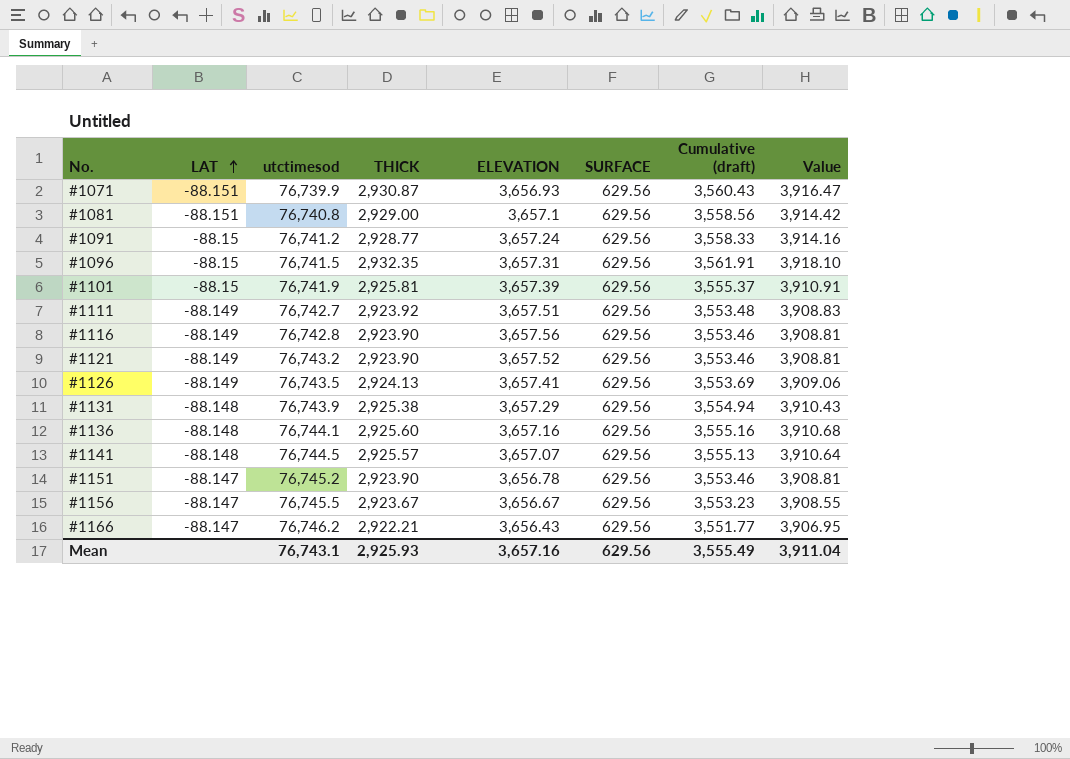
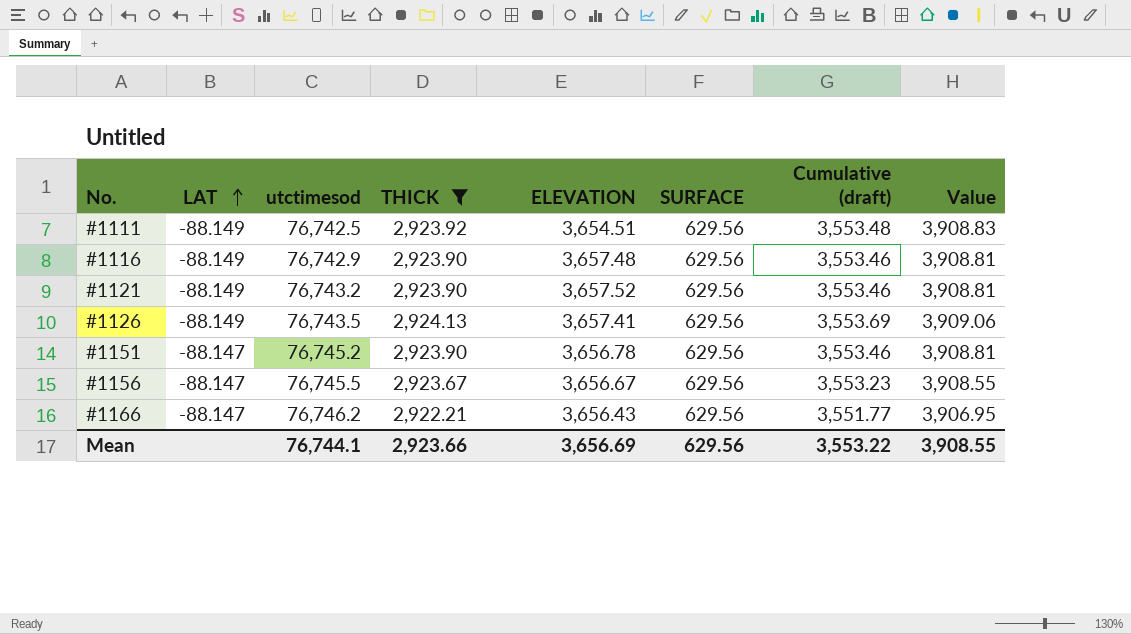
filter: none -> THICK <= 2,924.13
#1111 | utctimesod: 76,742.7 -> 76,742.5
#1111 | ELEVATION: 3,657.51 -> 3,654.51
#1116 | utctimesod: 76,742.8 -> 76,742.9
#1116 | ELEVATION: 3,657.56 -> 3,657.48
Mean | utctimesod: 76,743.1 -> 76,744.1
Mean | THICK: 2,925.93 -> 2,923.66
Mean | ELEVATION: 3,657.16 -> 3,656.69
Mean | Cumulative (draft): 3,555.49 -> 3,553.22
Mean | Value: 3,911.04 -> 3,908.55

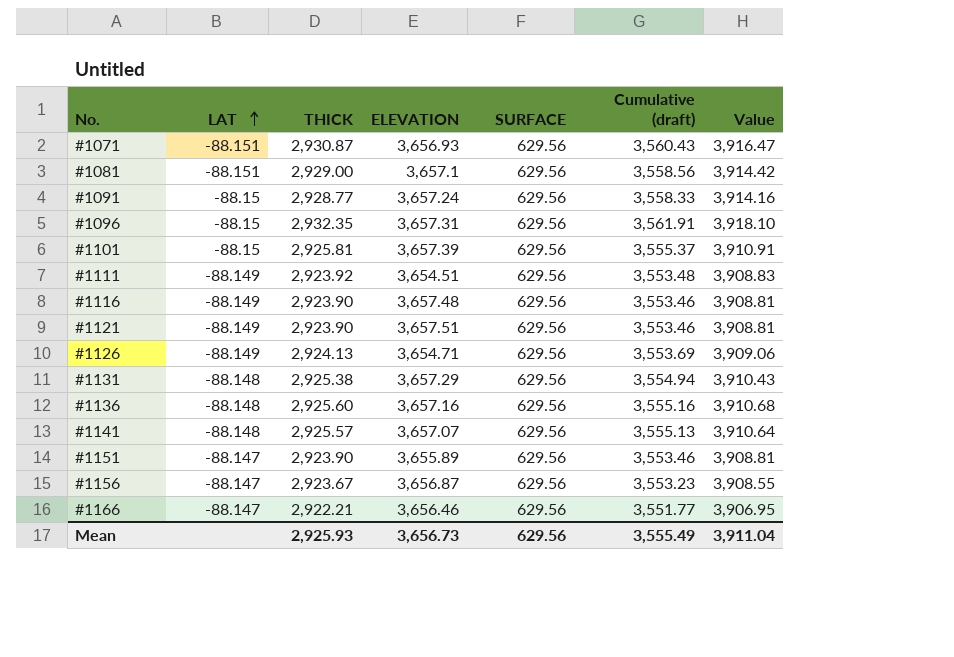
filter: THICK <= 2,924.13 -> none
column utctimesod | position: 3 -> none
#1121 | ELEVATION: 3,657.52 -> 3,657.51
#1126 | ELEVATION: 3,657.41 -> 3,654.71
#1151 | ELEVATION: 3,656.78 -> 3,655.89
#1156 | ELEVATION: 3,656.67 -> 3,656.87
#1166 | ELEVATION: 3,656.43 -> 3,656.46
Mean | THICK: 2,923.66 -> 2,925.93
Mean | ELEVATION: 3,656.69 -> 3,656.73
Mean | Cumulative (draft): 3,553.22 -> 3,555.49
Mean | Value: 3,908.55 -> 3,911.04

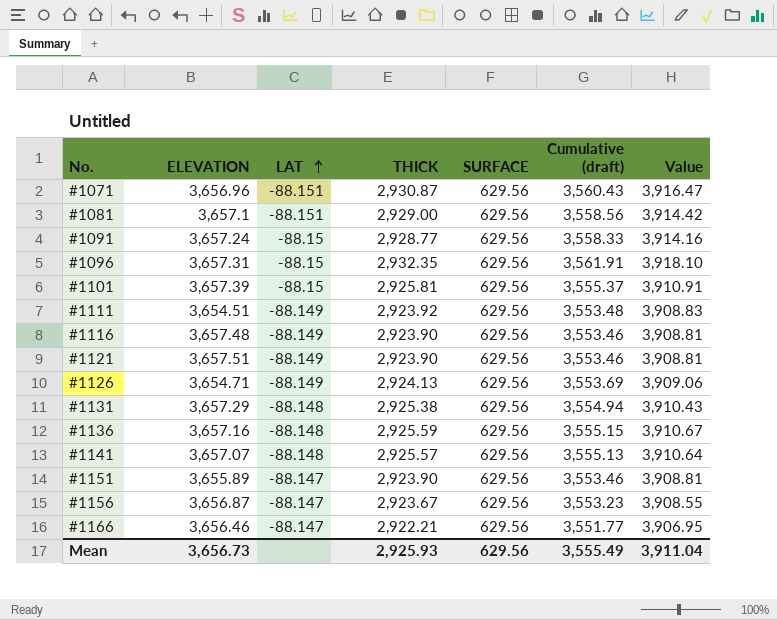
column ELEVATION | position: 4 -> 2
#1071 | ELEVATION: 3,656.93 -> 3,656.96
#1136 | THICK: 2,925.60 -> 2,925.59
#1136 | Cumulative (draft): 3,555.16 -> 3,555.15
#1136 | Value: 3,910.68 -> 3,910.67

